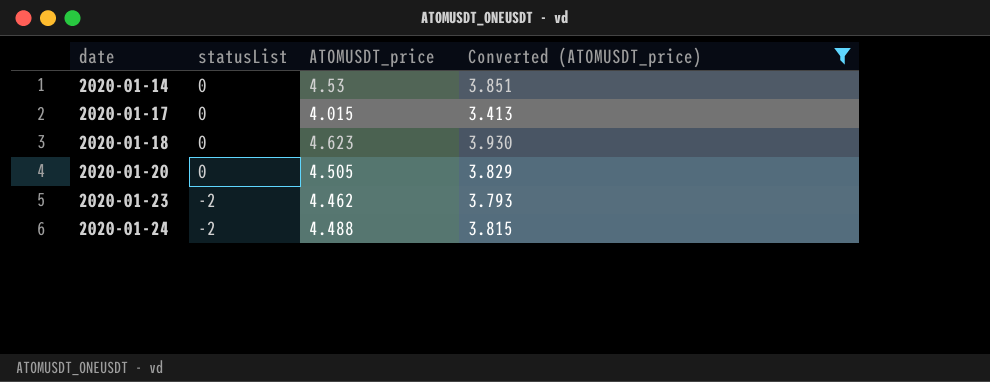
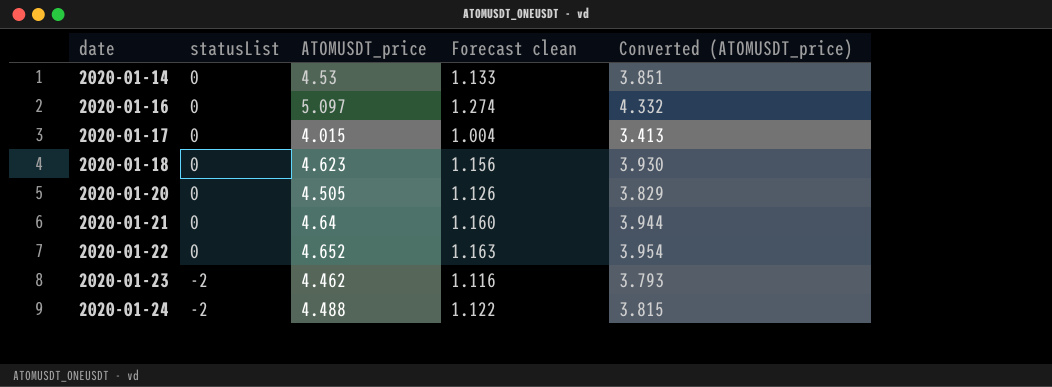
filter: Converted (ATOMUSDT_price) <= 3.930 -> none
column Forecast clean | formula: none -> [ATOMUSDT_price] * 0.25

